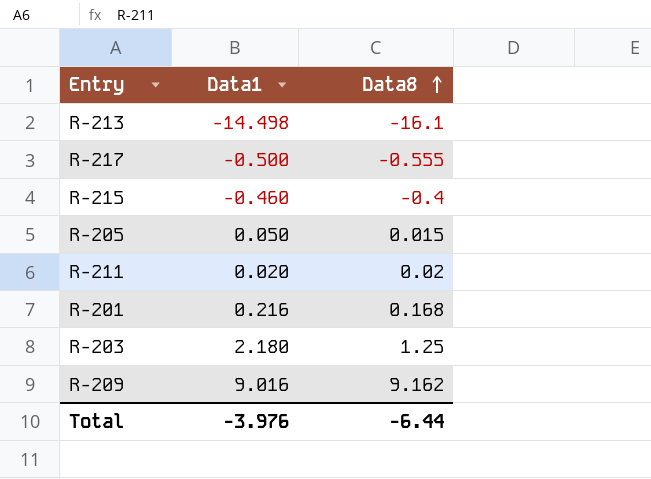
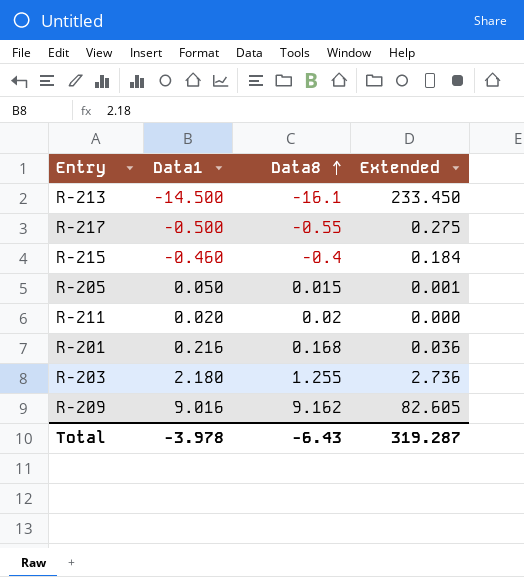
column Extended | formula: none -> [Data1] * [Data8]
R-213 | Data1: -14.498 -> -14.500
R-217 | Data8: -0.555 -> -0.55
R-203 | Data8: 1.25 -> 1.255
Total | Data1: -3.976 -> -3.978
Total | Data8: -6.44 -> -6.43

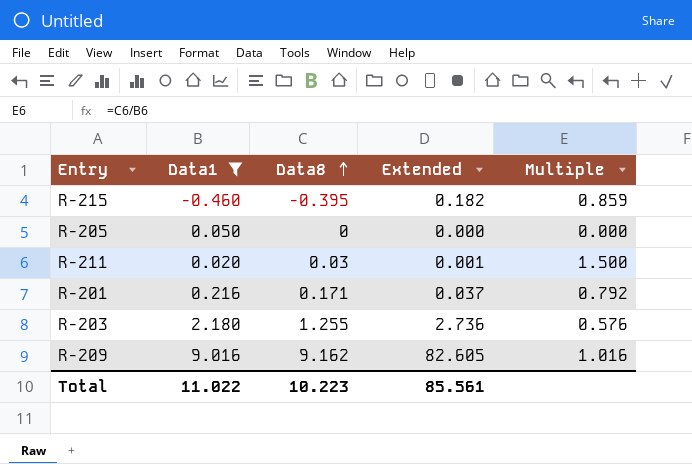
filter: none -> Data1 >= -0.460
column Multiple | formula: none -> [Data8] / [Data1]
R-215 | Data8: -0.4 -> -0.395
R-215 | Extended: 0.184 -> 0.182
R-205 | Data8: 0.015 -> 0
R-205 | Extended: 0.001 -> 0.000
R-211 | Data8: 0.02 -> 0.03
R-211 | Extended: 0.000 -> 0.001
R-201 | Data8: 0.168 -> 0.171
R-201 | Extended: 0.036 -> 0.037
Total | Data1: -3.978 -> 11.022
Total | Data8: -6.43 -> 10.223
Total | Extended: 319.287 -> 85.561

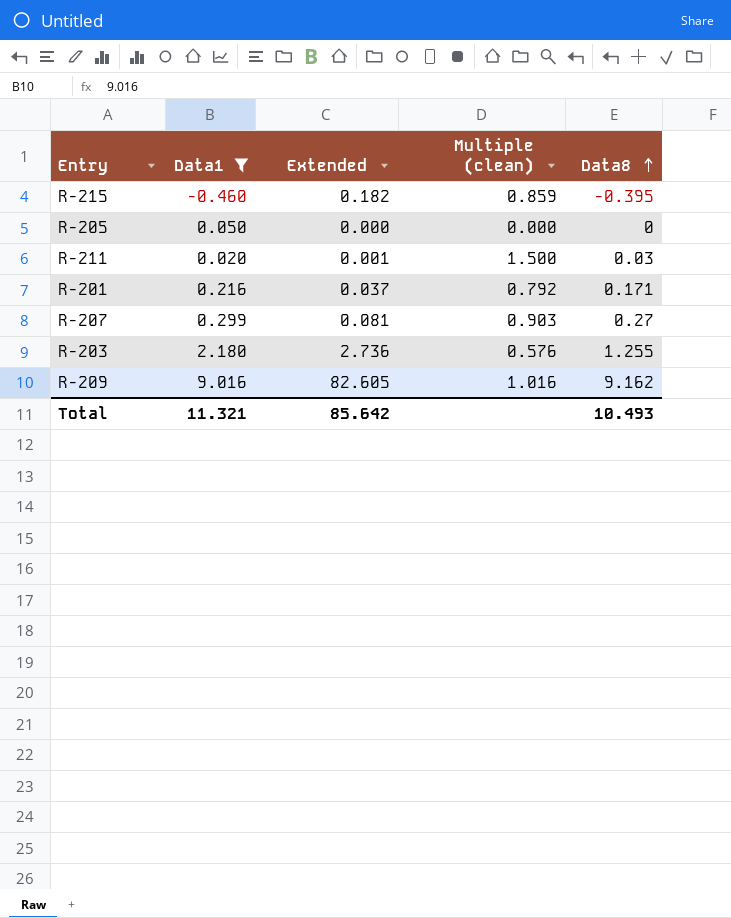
column name: Multiple -> Multiple (clean)
column Data8 | position: 3 -> 5
row R-207: none -> 0.299 | 0.081 | 0.903 | 0.27
Total | Data1: 11.022 -> 11.321
Total | Extended: 85.561 -> 85.642
Total | Data8: 10.223 -> 10.493

